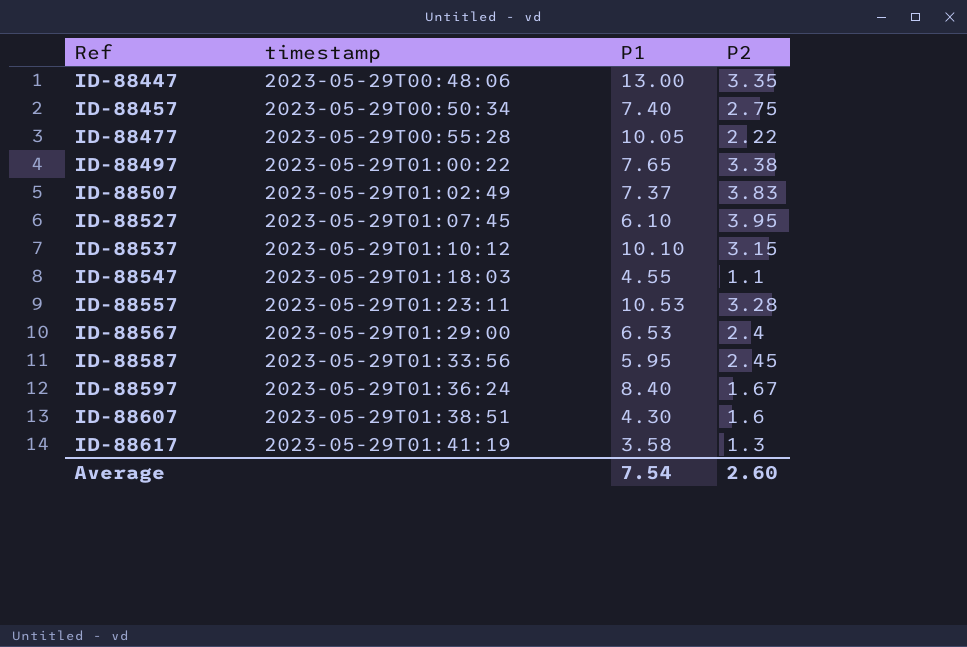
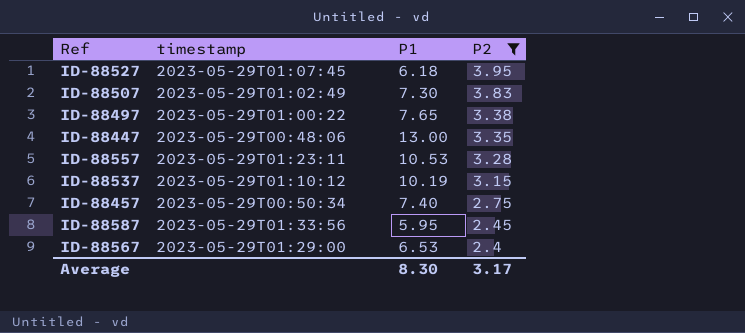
filter: none -> P2 >= 2.4
row order: Ref ascending -> P2 descending
ID-88527 | P1: 6.10 -> 6.18
ID-88507 | P1: 7.37 -> 7.30
ID-88537 | P1: 10.10 -> 10.19
Average | P1: 7.54 -> 8.30
Average | P2: 2.60 -> 3.17

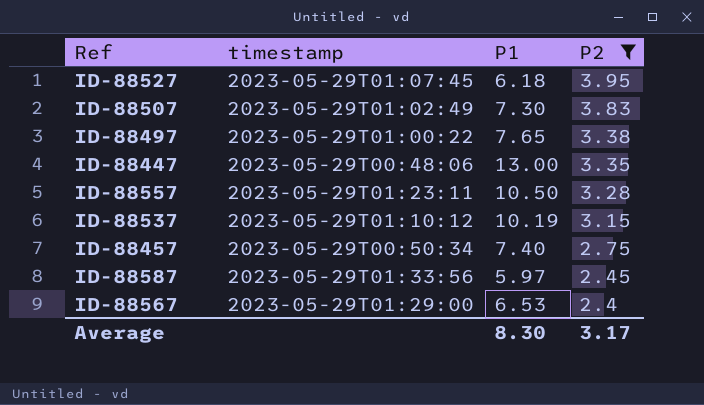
ID-88557 | P1: 10.53 -> 10.50
ID-88587 | P1: 5.95 -> 5.97

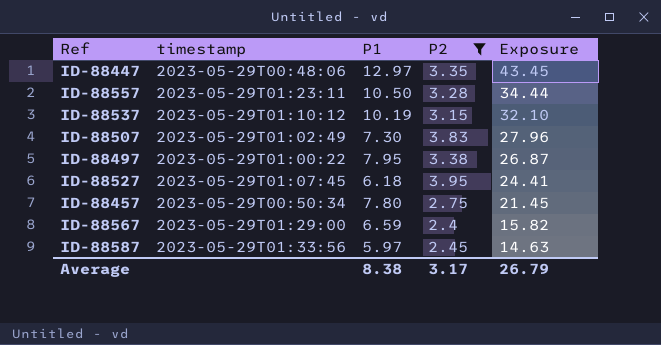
row order: P2 descending -> Exposure descending
column Exposure | formula: none -> [P1] * [P2]
ID-88447 | P1: 13.00 -> 12.97
ID-88497 | P1: 7.65 -> 7.95
ID-88457 | P1: 7.40 -> 7.80
ID-88567 | P1: 6.53 -> 6.59
Average | P1: 8.30 -> 8.38

